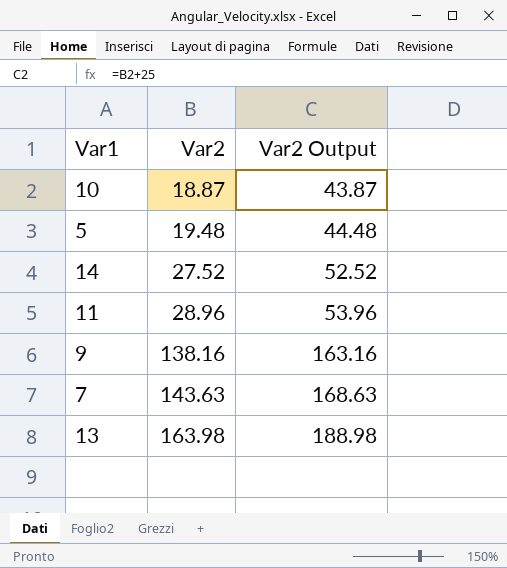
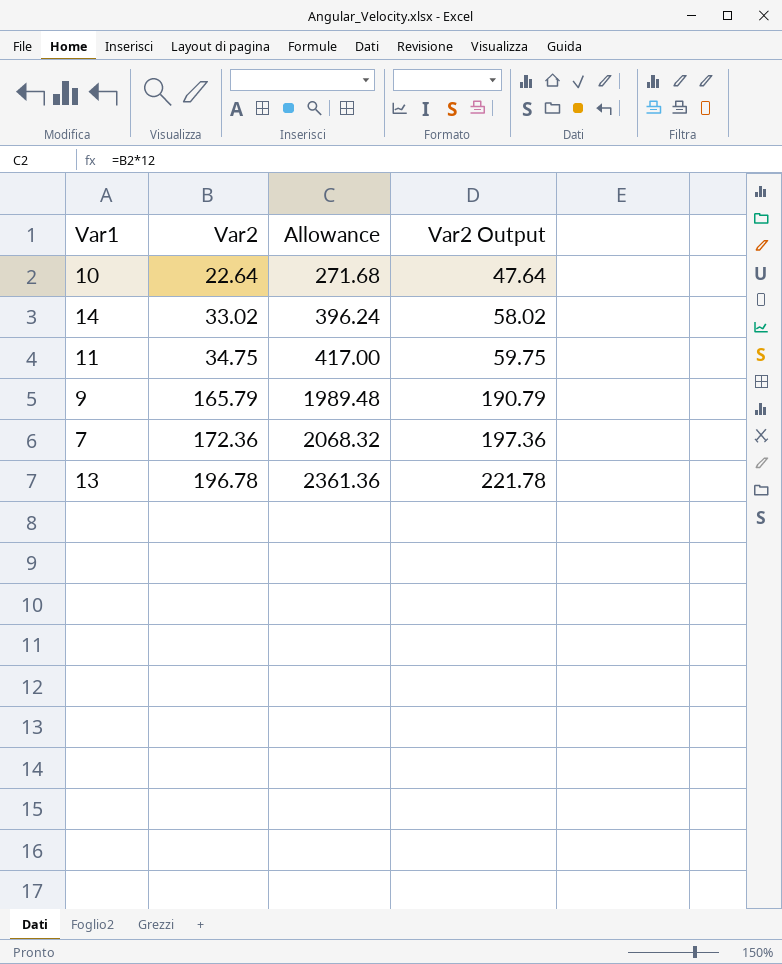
column Allowance | formula: none -> [Var2] * 12
row 5: 19.48 | 44.48 -> none
10 | Var2: 18.87 -> 22.64
10 | Var2 Output: 43.87 -> 47.64
14 | Var2: 27.52 -> 33.02
14 | Var2 Output: 52.52 -> 58.02
11 | Var2: 28.96 -> 34.75
11 | Var2 Output: 53.96 -> 59.75
9 | Var2: 138.16 -> 165.79
9 | Var2 Output: 163.16 -> 190.79
7 | Var2: 143.63 -> 172.36
7 | Var2 Output: 168.63 -> 197.36
13 | Var2: 163.98 -> 196.78
13 | Var2 Output: 188.98 -> 221.78

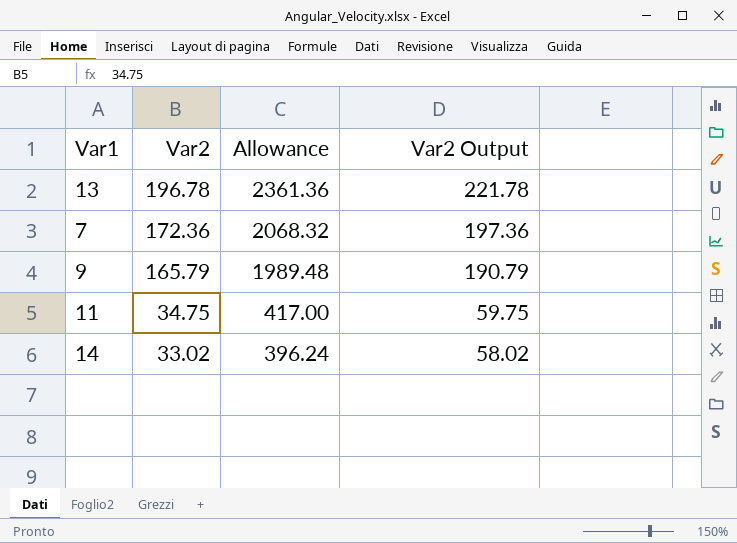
row order: Var2 ascending -> Var2 descending
row 10: 22.64 | 271.68 | 47.64 -> none

